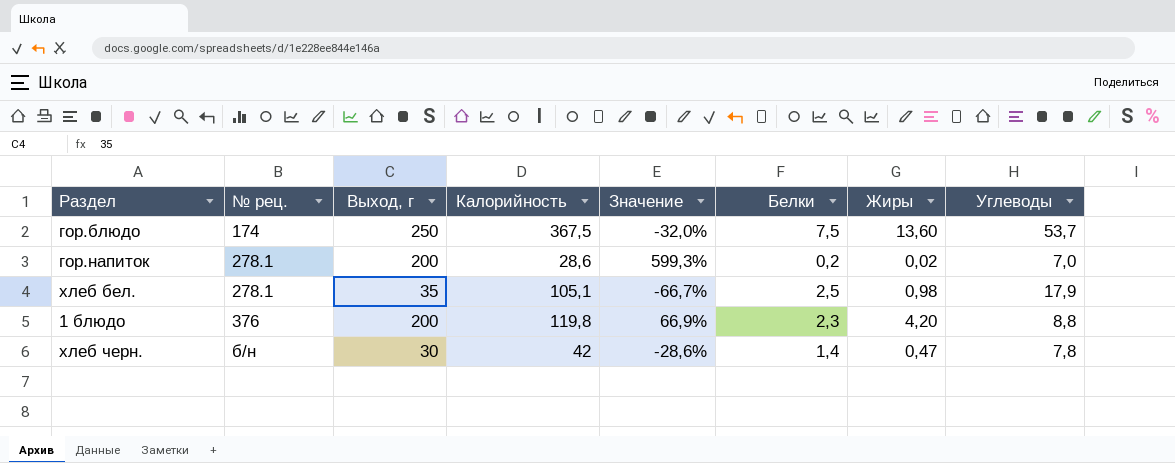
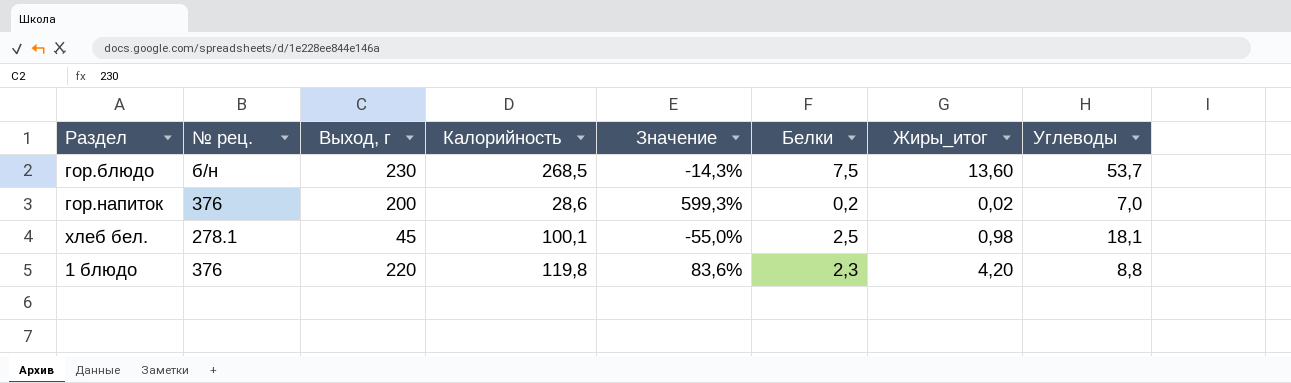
column name: Жиры -> Жиры_итог
row хлеб черн.: б/н | 30 | 42 | -28,6% | 1,4 | 0,47 | 7,8 -> none
гор.блюдо | № рец.: 174 -> б/н
гор.блюдо | Выход, г: 250 -> 230
гор.блюдо | Калорийность: 367,5 -> 268,5
гор.блюдо | Значение: -32,0% -> -14,3%
гор.напиток | № рец.: 278.1 -> 376
хлеб бел. | Выход, г: 35 -> 45
хлеб бел. | Калорийность: 105,1 -> 100,1
хлеб бел. | Значение: -66,7% -> -55,0%
хлеб бел. | Углеводы: 17,9 -> 18,1
1 блюдо | Выход, г: 200 -> 220
1 блюдо | Значение: 66,9% -> 83,6%

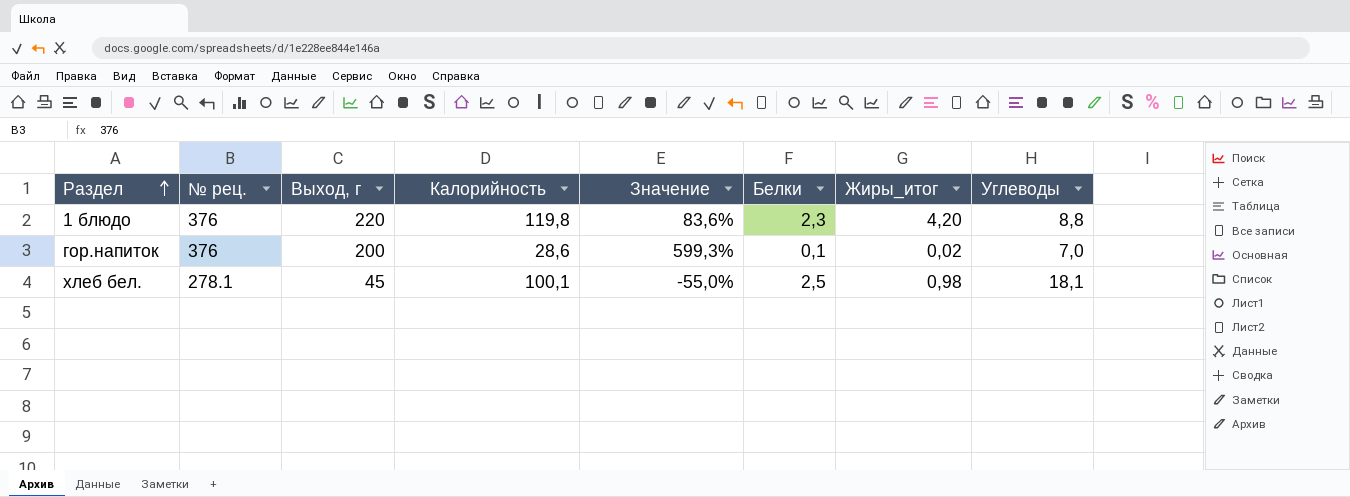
row order: none -> Раздел ascending
row гор.блюдо: б/н | 230 | 268,5 | -14,3% | 7,5 | 13,60 | 53,7 -> none
гор.напиток | Белки: 0,2 -> 0,1

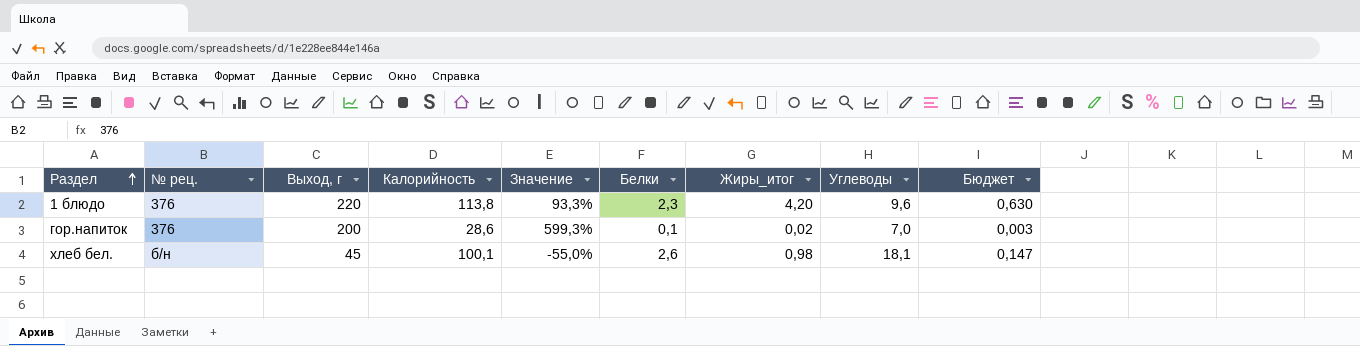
column Бюджет | formula: none -> [Жиры_итог] * 0,15
1 блюдо | Калорийность: 119,8 -> 113,8
1 блюдо | Значение: 83,6% -> 93,3%
1 блюдо | Углеводы: 8,8 -> 9,6
хлеб бел. | № рец.: 278.1 -> б/н
хлеб бел. | Белки: 2,5 -> 2,6

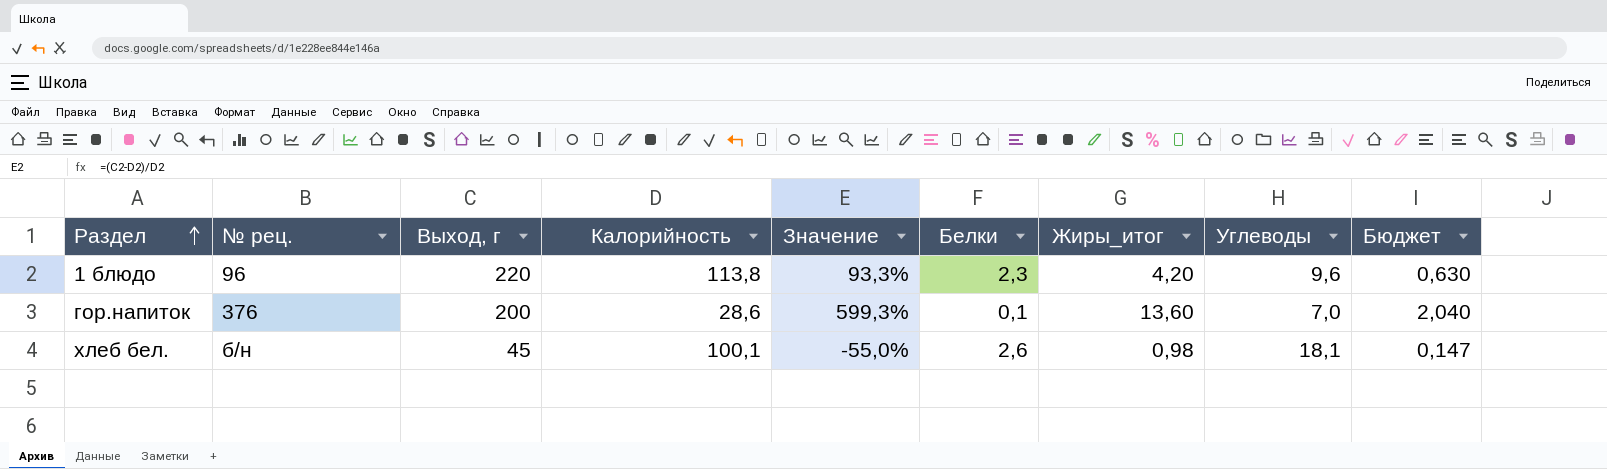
1 блюдо | № рец.: 376 -> 96
гор.напиток | Жиры_итог: 0,02 -> 13,60
гор.напиток | Бюджет: 0,003 -> 2,040

